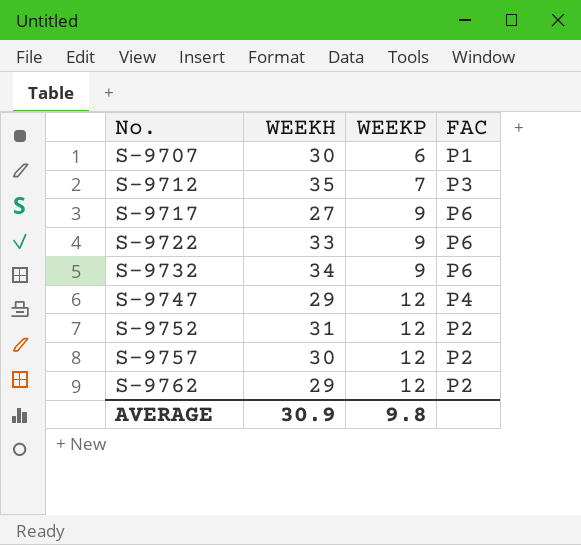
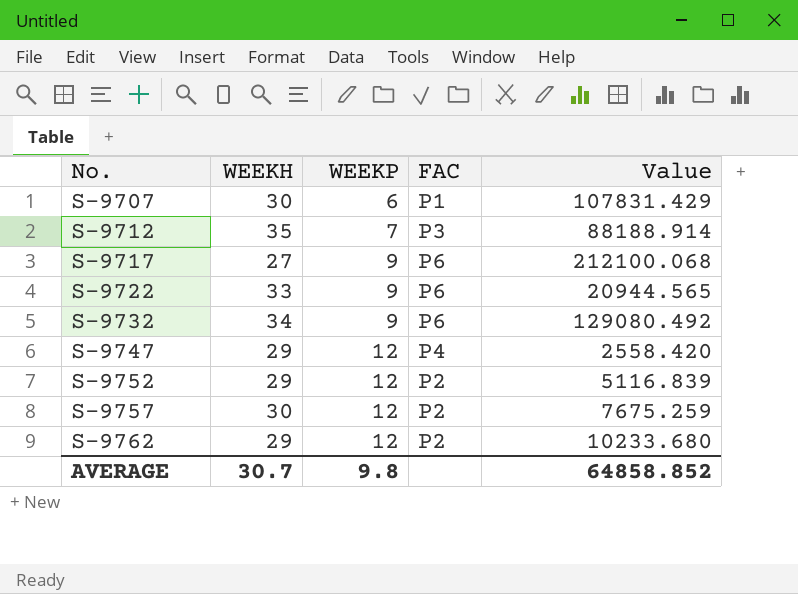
column Value | position: none -> 5
S-9752 | WEEKH: 31 -> 29
AVERAGE | WEEKH: 30.9 -> 30.7

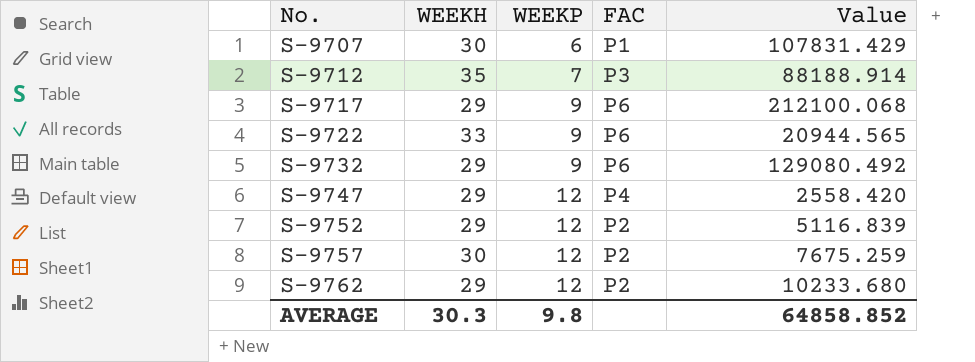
S-9717 | WEEKH: 27 -> 29
S-9732 | WEEKH: 34 -> 29
AVERAGE | WEEKH: 30.7 -> 30.3

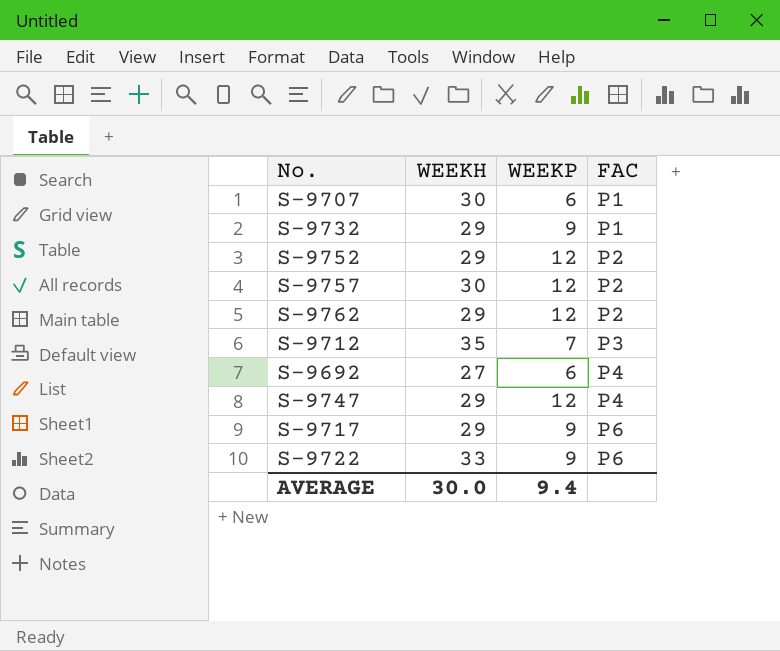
row order: No. ascending -> FAC ascending
column Value | position: 5 -> none
S-9732 | FAC: P6 -> P1
row S-9692: none -> 27 | 6 | P4
AVERAGE | WEEKH: 30.3 -> 30.0
AVERAGE | WEEKP: 9.8 -> 9.4

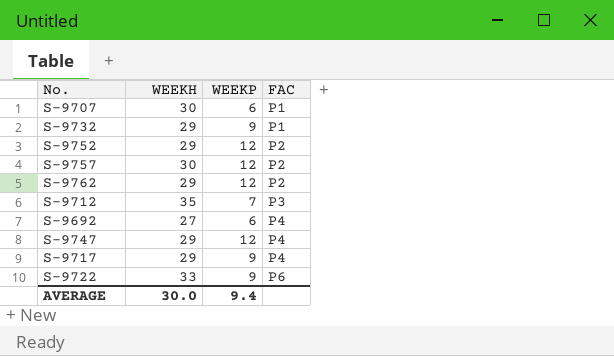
S-9717 | FAC: P6 -> P4

